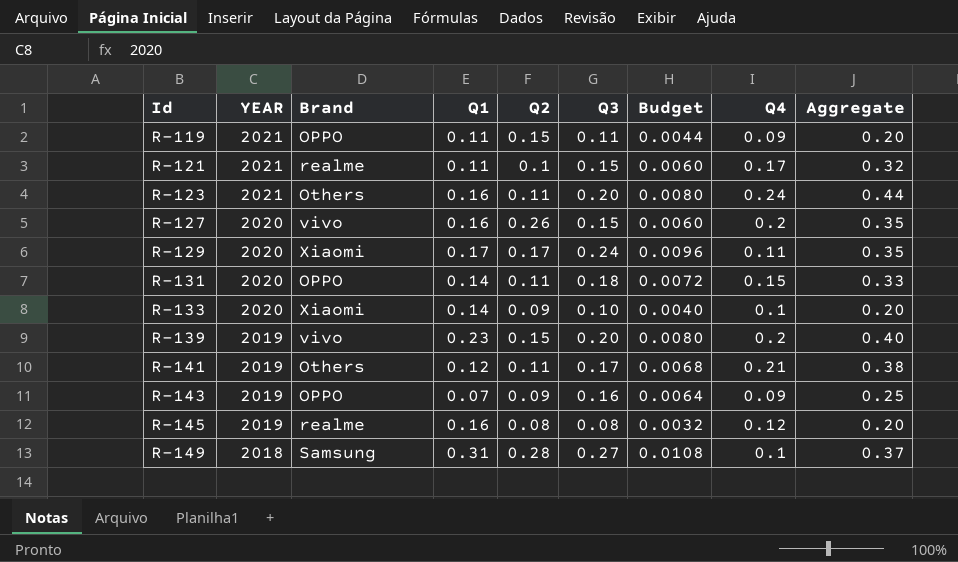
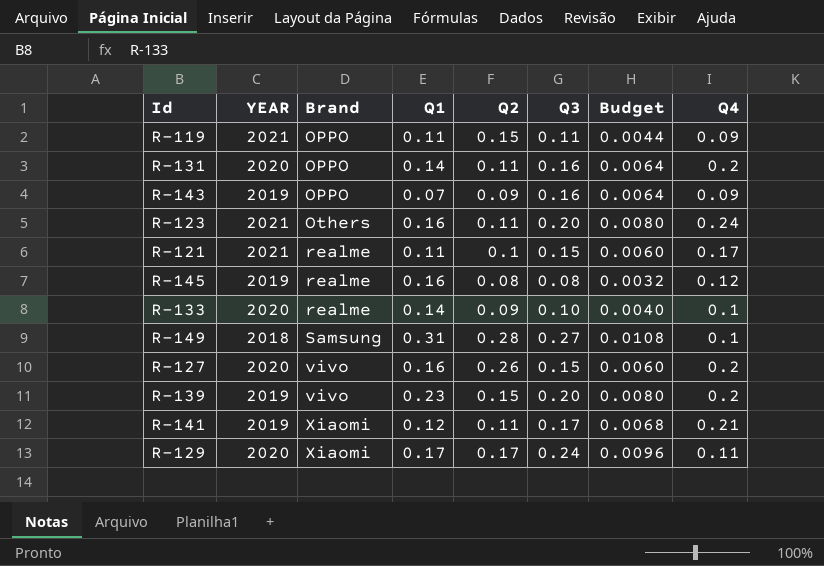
row order: Id ascending -> Brand ascending
column Aggregate | formula: [Q3] + [Q4] -> none
R-131 | Q3: 0.18 -> 0.16
R-131 | Budget: 0.0072 -> 0.0064
R-131 | Q4: 0.15 -> 0.2
R-133 | Brand: Xiaomi -> realme
R-141 | Brand: Others -> Xiaomi

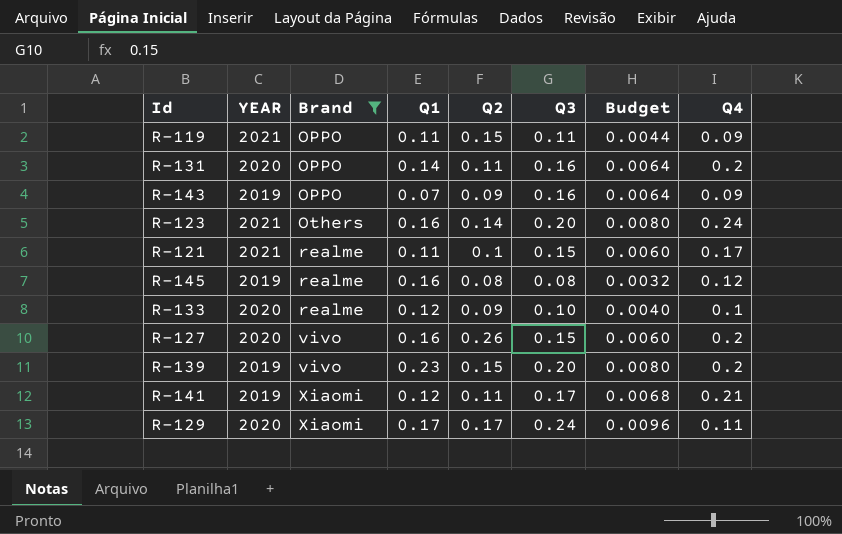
filter: none -> Brand != Samsung
R-123 | Q2: 0.11 -> 0.14
R-133 | Q1: 0.14 -> 0.12

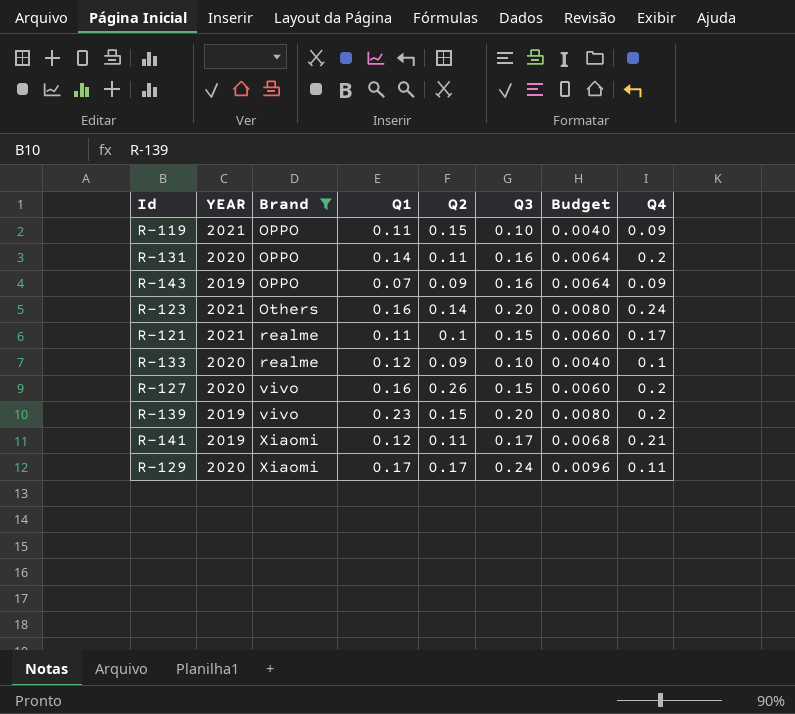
row R-145: 2019 | realme | 0.16 | 0.08 | 0.08 | 0.0032 | 0.12 -> none
R-119 | Q3: 0.11 -> 0.10
R-119 | Budget: 0.0044 -> 0.0040

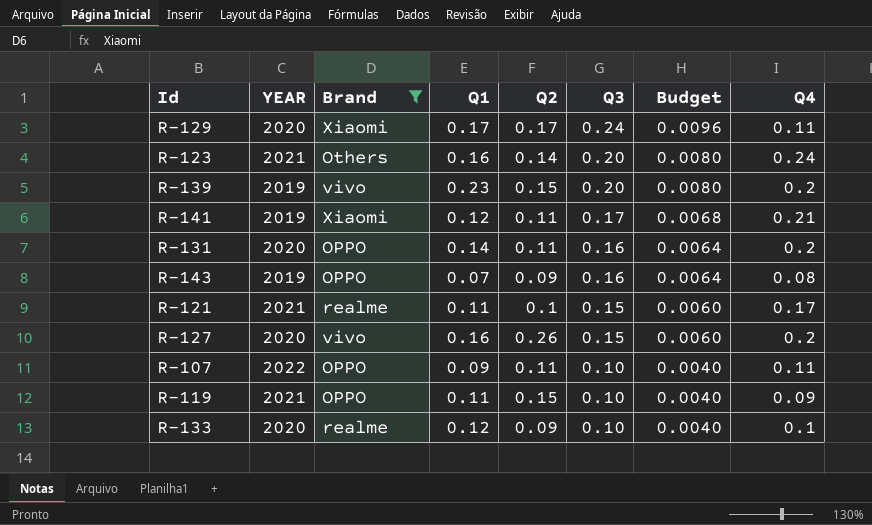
row order: Brand ascending -> Q3 descending
R-143 | Q4: 0.09 -> 0.08
row R-107: none -> 2022 | OPPO | 0.09 | 0.11 | 0.10 | 0.0040 | 0.11

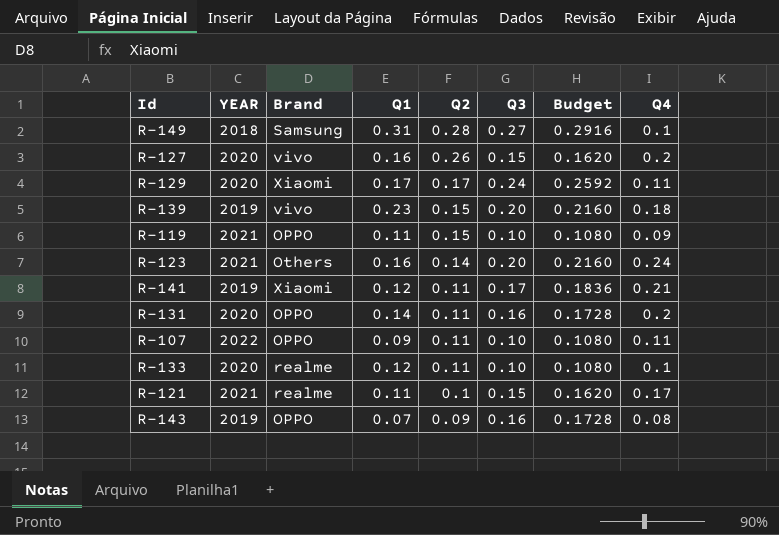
filter: Brand != Samsung -> none
row order: Q3 descending -> Q2 descending
column Budget | formula: [Q3] * 0.04 -> [Q3] * 1.08
R-139 | Q4: 0.2 -> 0.18
R-133 | Q2: 0.09 -> 0.11

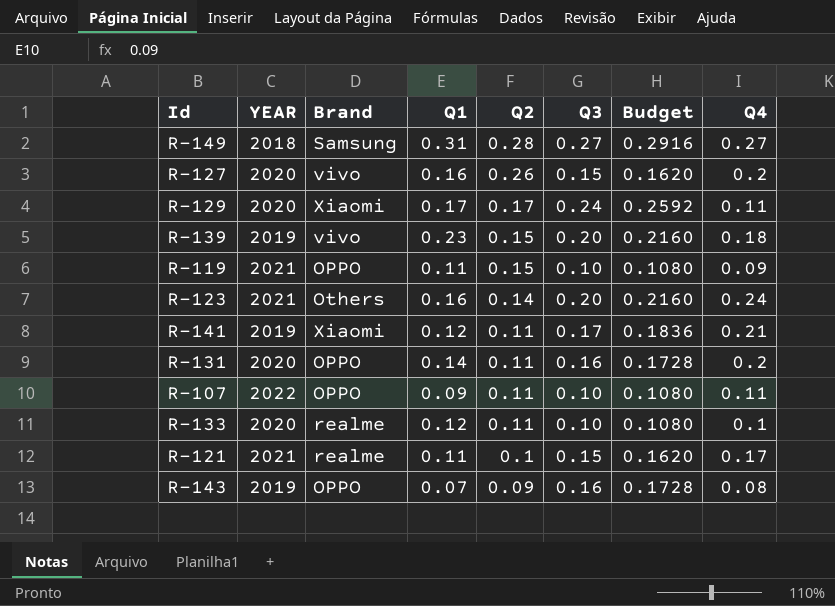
R-149 | Q4: 0.1 -> 0.27

